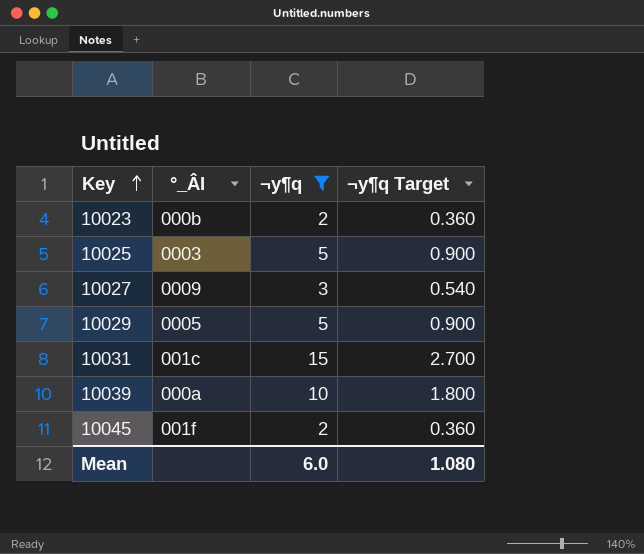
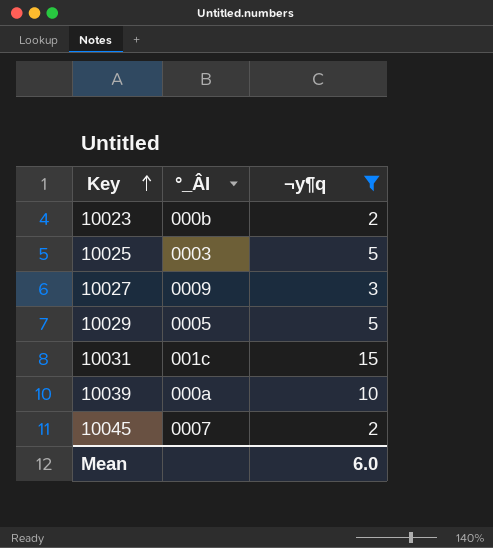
column ¬y¶q Target | formula: [¬y¶q] * 0.18 -> none
10045 | °_ÂI: 001f -> 0007

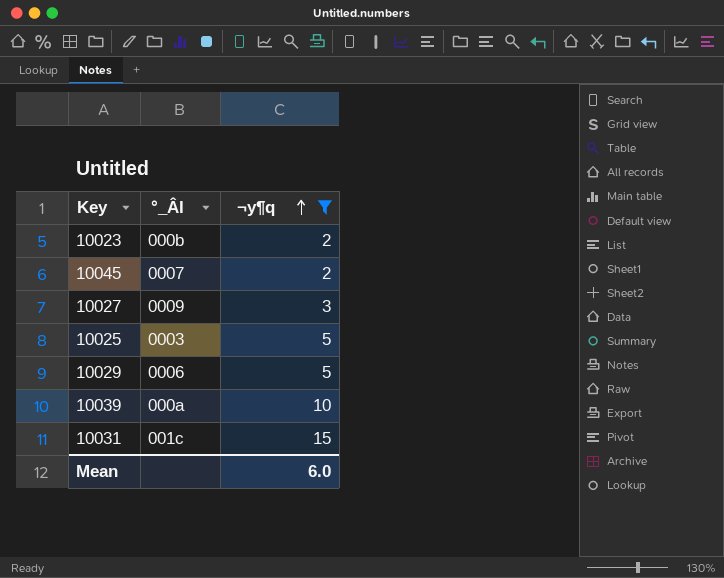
row order: Key ascending -> ¬y¶q ascending
10029 | °_ÂI: 0005 -> 0006

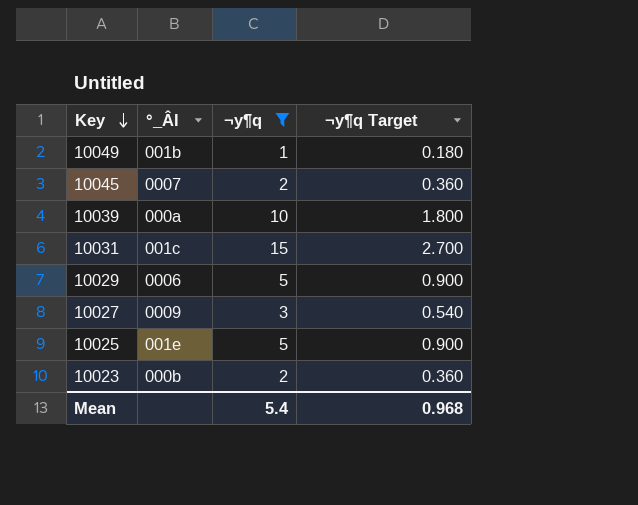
row order: ¬y¶q ascending -> Key descending
column ¬y¶q Target | formula: none -> [¬y¶q] * 0.18
row 10049: none -> 001b | 1 | 0.180
10025 | °_ÂI: 0003 -> 001e
Mean | ¬y¶q: 6.0 -> 5.4

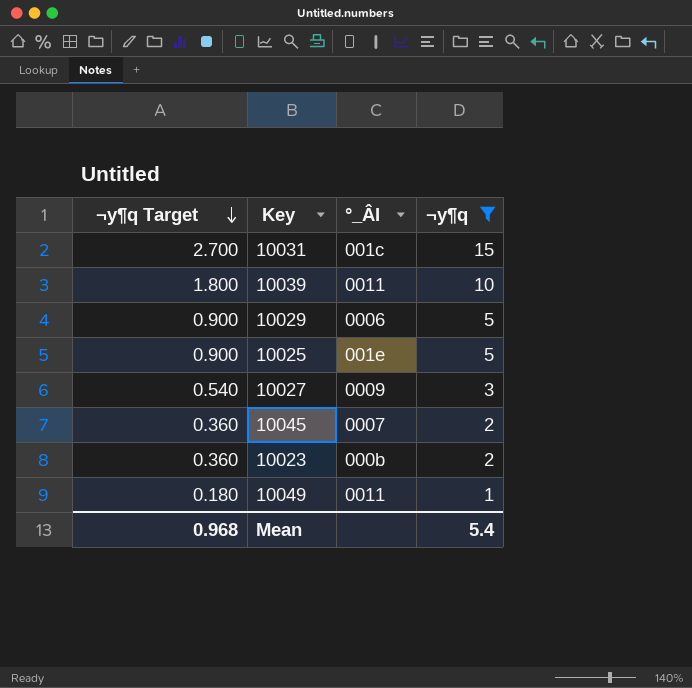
row order: Key descending -> ¬y¶q Target descending
column ¬y¶q Target | position: 4 -> 1
10039 | °_ÂI: 000a -> 0011
10049 | °_ÂI: 001b -> 0011

